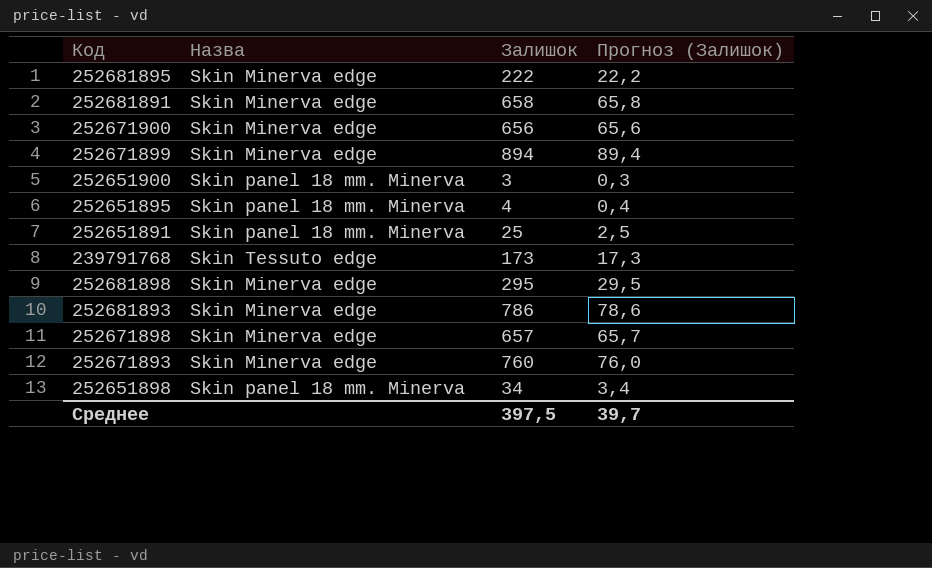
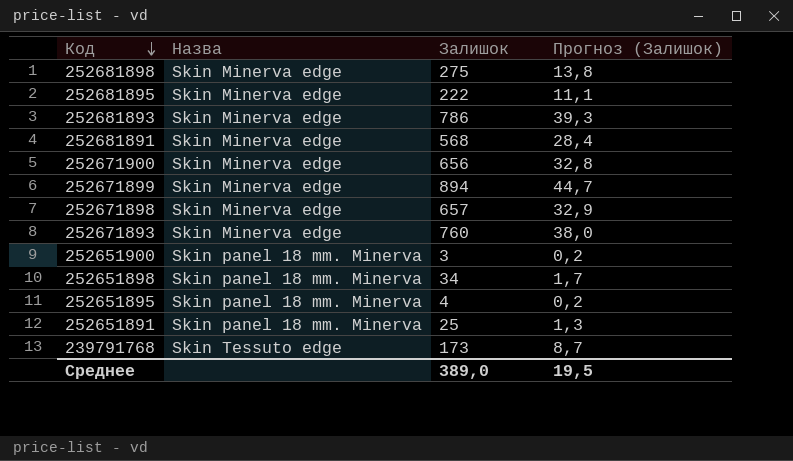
row order: none -> Код descending
column Прогноз (Залишок) | formula: [Залишок] * 0,1 -> [Залишок] * 0,05
252681898 | Залишок: 295 -> 275
252681891 | Залишок: 658 -> 568
Среднее | Залишок: 397,5 -> 389,0
Среднее | Прогноз (Залишок): 39,7 -> 19,5

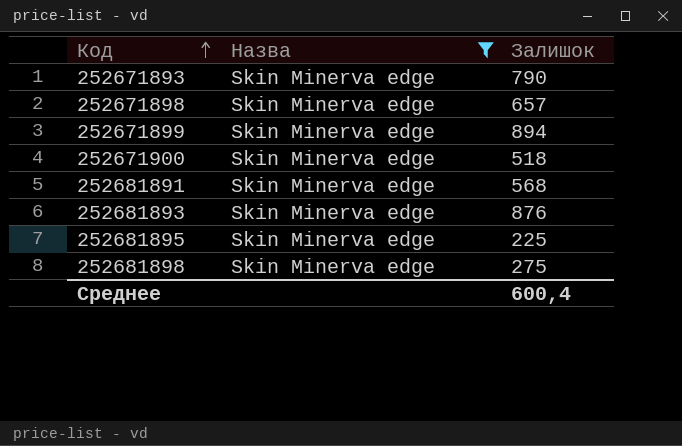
filter: none -> Назва = Skin Minerva edge
row order: Код descending -> Код ascending
column Прогноз (Залишок) | formula: [Залишок] * 0,05 -> none
252671893 | Залишок: 760 -> 790
252671900 | Залишок: 656 -> 518
252681893 | Залишок: 786 -> 876
252681895 | Залишок: 222 -> 225
Среднее | Залишок: 389,0 -> 600,4

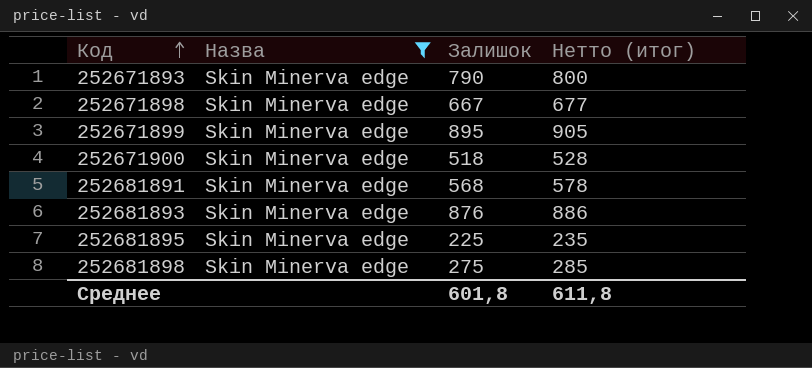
column Нетто (итог) | formula: none -> [Залишок] + 10
252671898 | Залишок: 657 -> 667
252671899 | Залишок: 894 -> 895
Среднее | Залишок: 600,4 -> 601,8

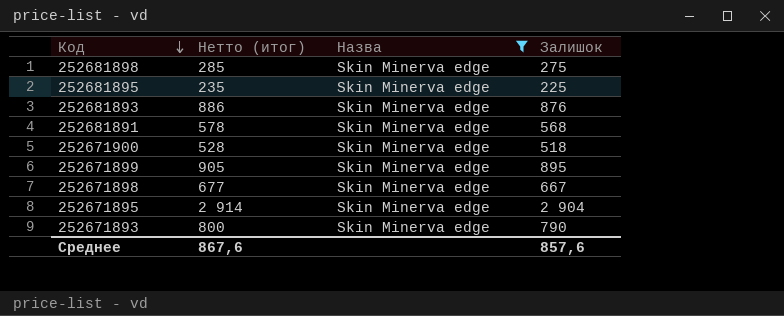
row order: Код ascending -> Код descending
column Нетто (итог) | position: 4 -> 2
row 252671895: none -> 2 914 | Skin Minerva edge | 2 904
Среднее | Нетто (итог): 611,8 -> 867,6
Среднее | Залишок: 601,8 -> 857,6

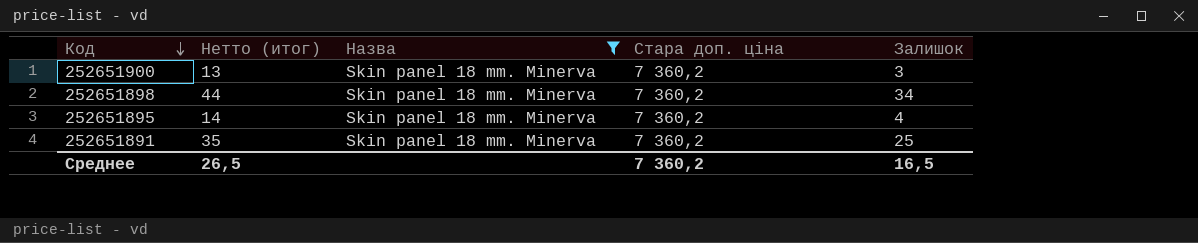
filter: Назва = Skin Minerva edge -> Назва = Skin panel 18 mm. Minerva
column Стара доп. ціна | position: none -> 4
Среднее | Нетто (итог): 867,6 -> 26,5
Среднее | Залишок: 857,6 -> 16,5

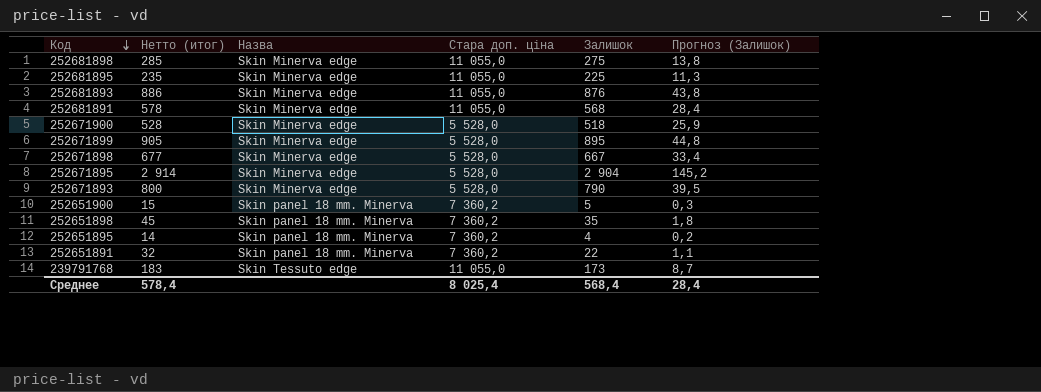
filter: Назва = Skin panel 18 mm. Minerva -> none
column Прогноз (Залишок) | formula: none -> [Залишок] * 0,05
252651900 | Нетто (итог): 13 -> 15
252651900 | Залишок: 3 -> 5
252651898 | Нетто (итог): 44 -> 45
252651898 | Залишок: 34 -> 35
252651891 | Нетто (итог): 35 -> 32
252651891 | Залишок: 25 -> 22
Среднее | Нетто (итог): 26,5 -> 578,4
Среднее | Стара доп. ціна: 7 360,2 -> 8 025,4
Среднее | Залишок: 16,5 -> 568,4

